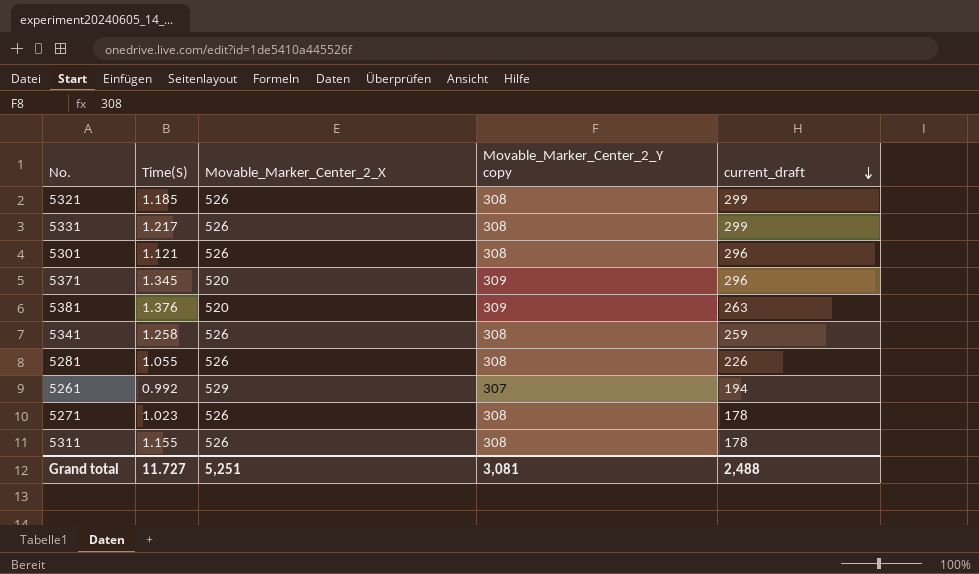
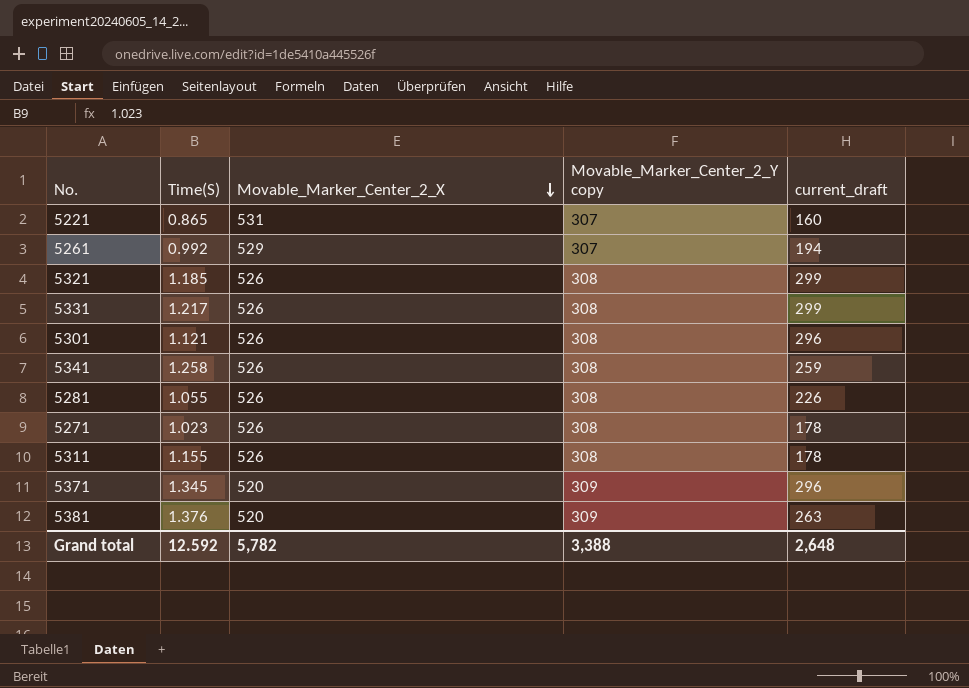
row order: current_draft descending -> Movable_Marker_Center_2_X descending
row 5221: none -> 0.865 | 531 | 307 | 160
Grand total | Time(S): 11.727 -> 12.592
Grand total | Movable_Marker_Center_2_X: 5,251 -> 5,782
Grand total | Movable_Marker_Center_2_Y copy: 3,081 -> 3,388
Grand total | current_draft: 2,488 -> 2,648

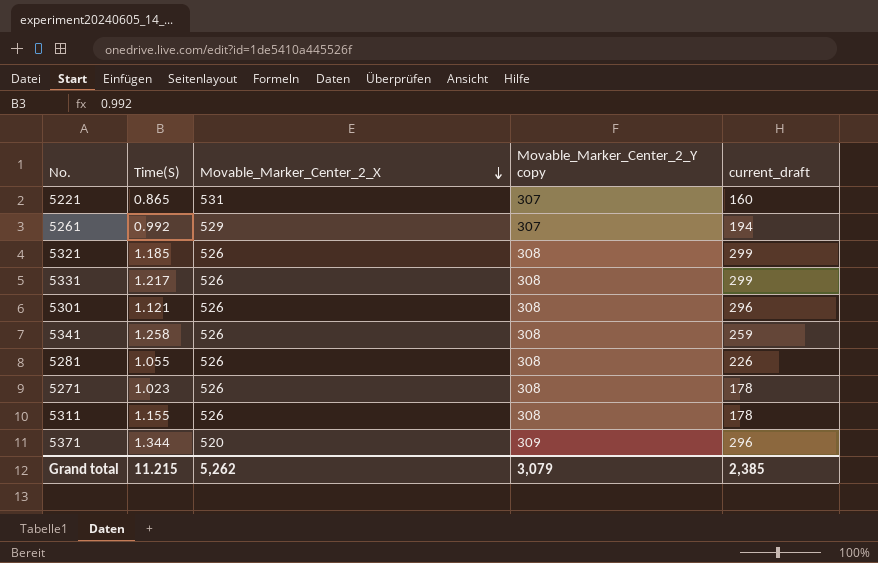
row 5381: 1.376 | 520 | 309 | 263 -> none
5371 | Time(S): 1.345 -> 1.344
Grand total | Time(S): 12.592 -> 11.215
Grand total | Movable_Marker_Center_2_X: 5,782 -> 5,262
Grand total | Movable_Marker_Center_2_Y copy: 3,388 -> 3,079
Grand total | current_draft: 2,648 -> 2,385

